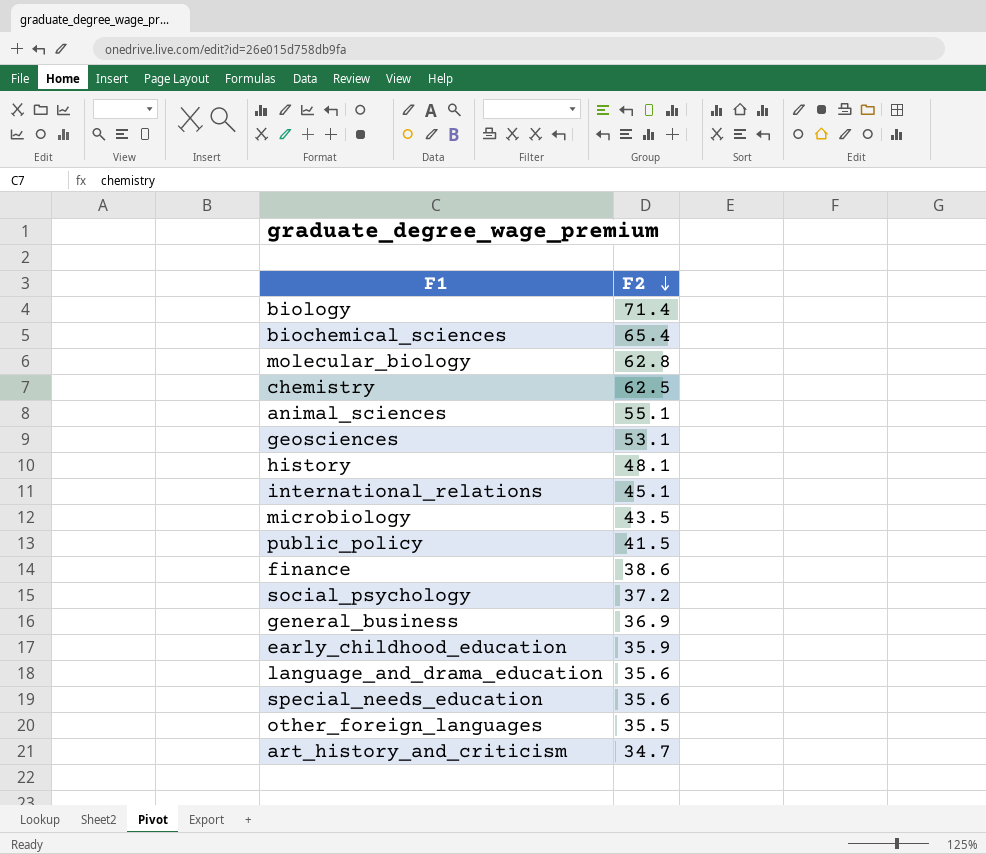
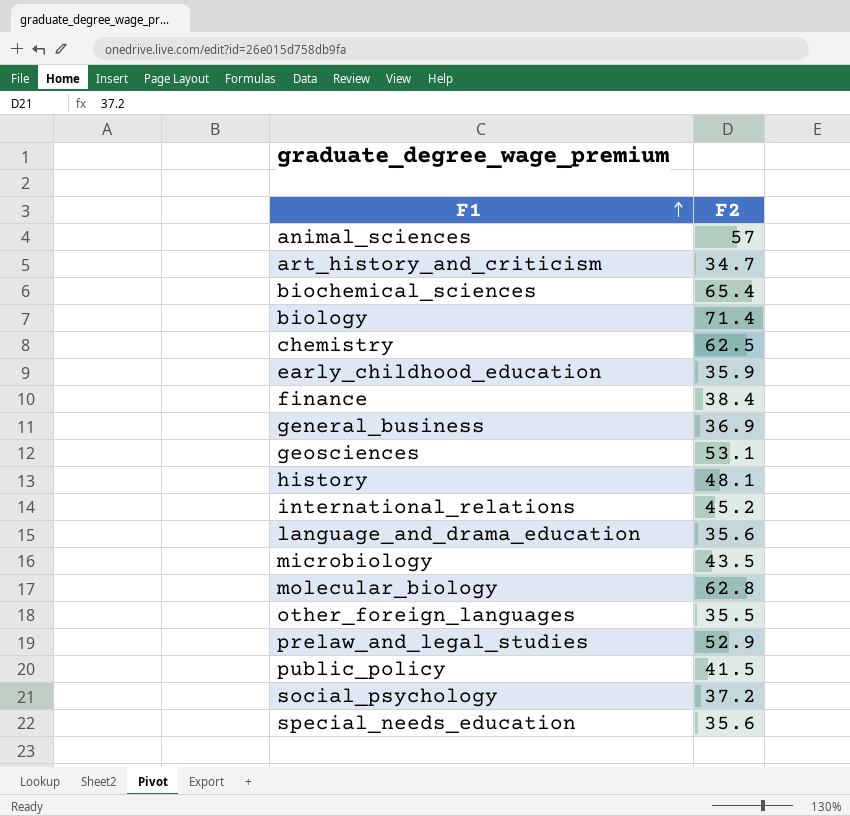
row order: F2 descending -> F1 ascending
animal_sciences | F2: 55.1 -> 57
finance | F2: 38.6 -> 38.4
international_relations | F2: 45.1 -> 45.2
row prelaw_and_legal_studies: none -> 52.9

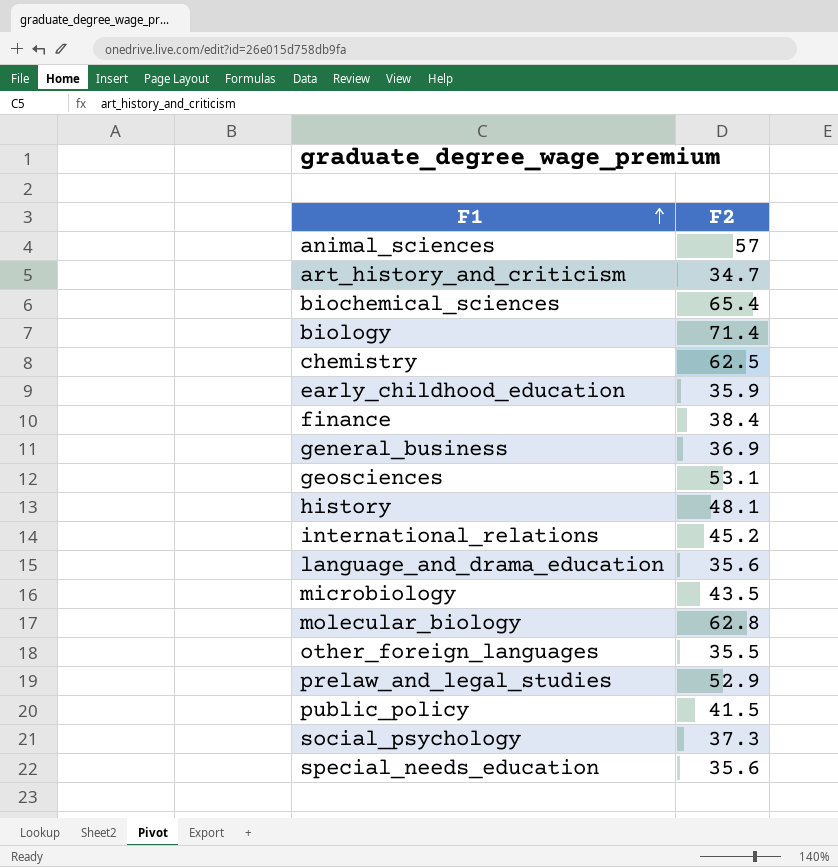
social_psychology | F2: 37.2 -> 37.3

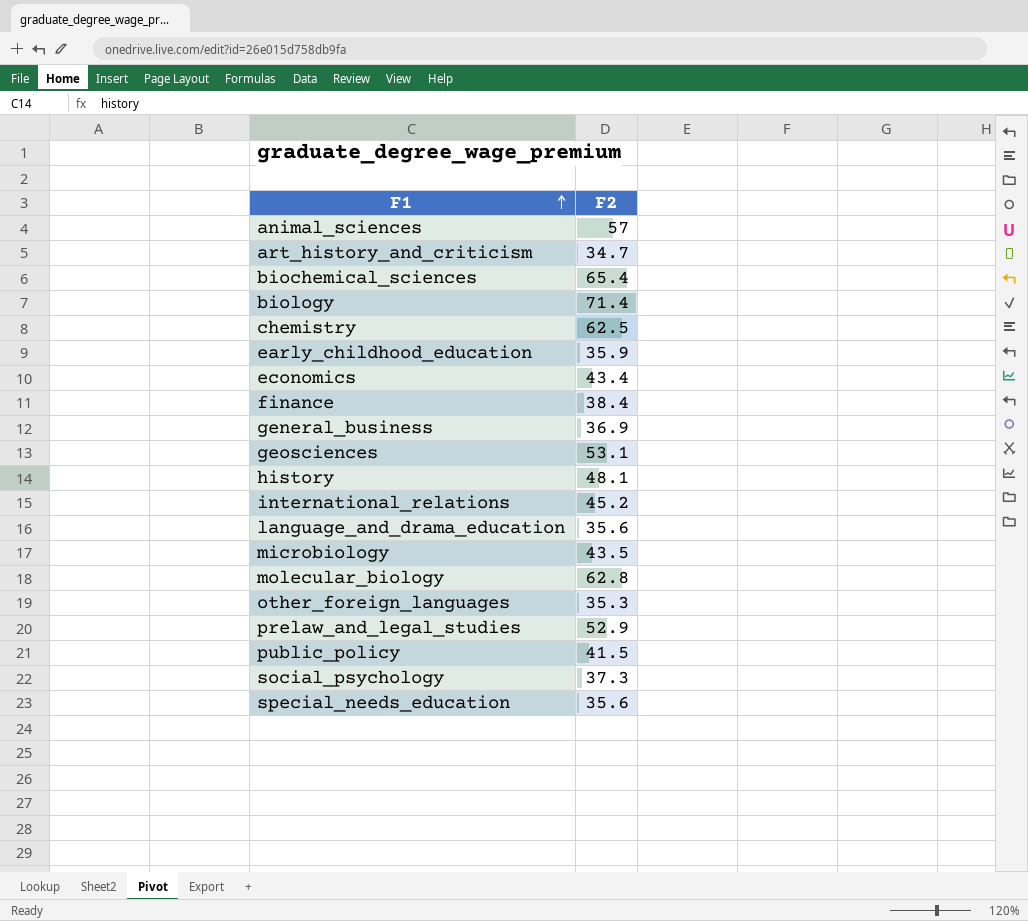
row economics: none -> 43.4
other_foreign_languages | F2: 35.5 -> 35.3

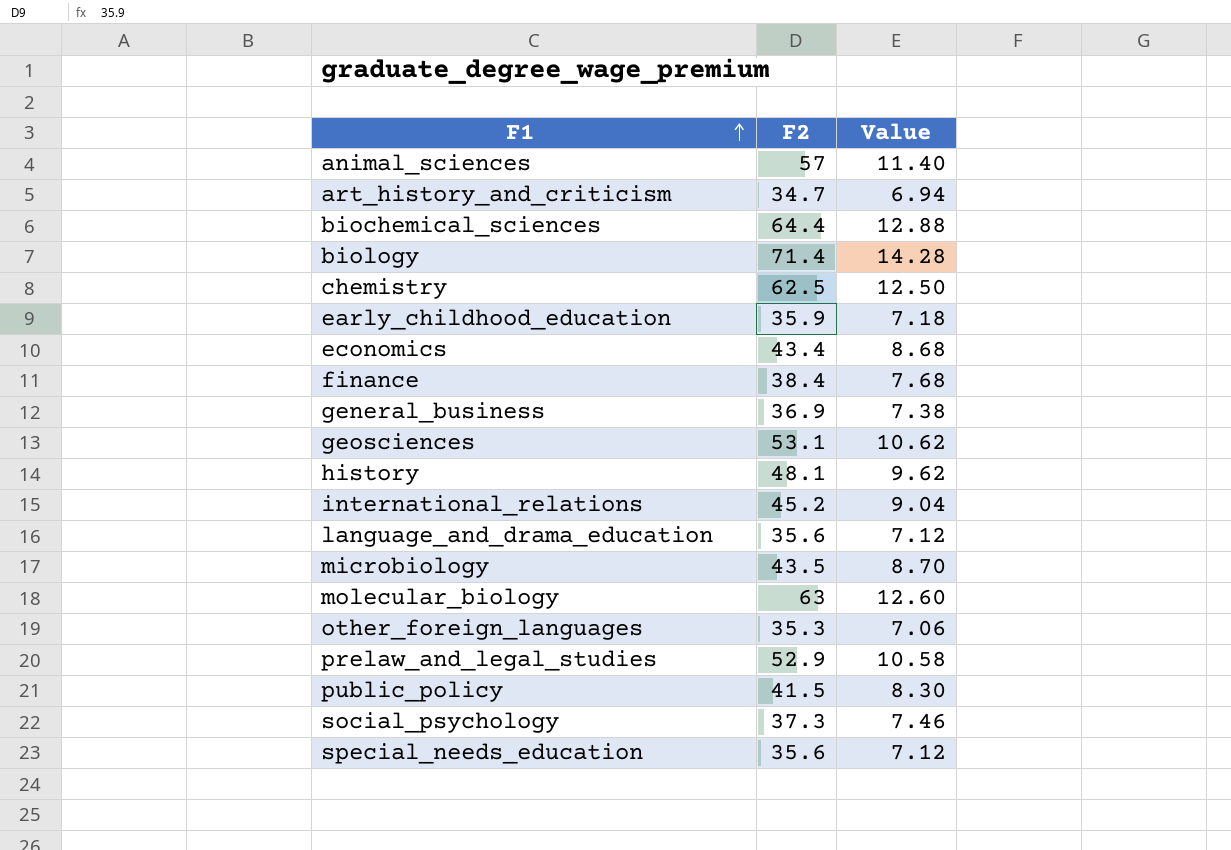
column Value | formula: none -> [F2] * 0.2
biochemical_sciences | F2: 65.4 -> 64.4
molecular_biology | F2: 62.8 -> 63

